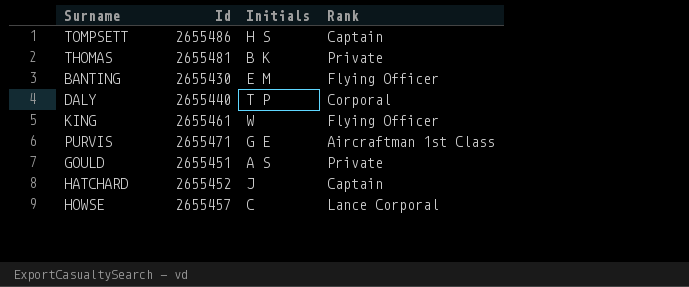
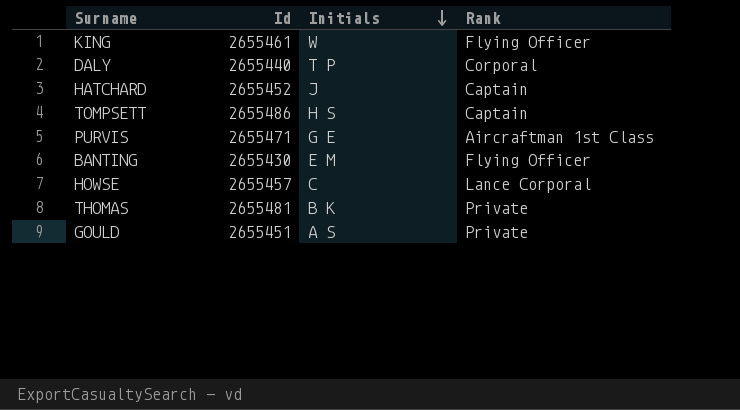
row order: none -> Initials descending

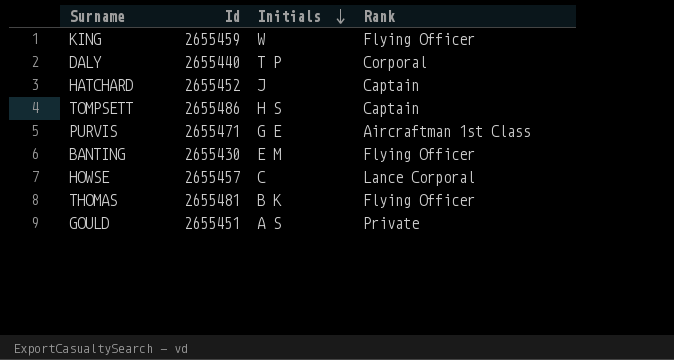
KING | Id: 2655461 -> 2655459
THOMAS | Rank: Private -> Flying Officer

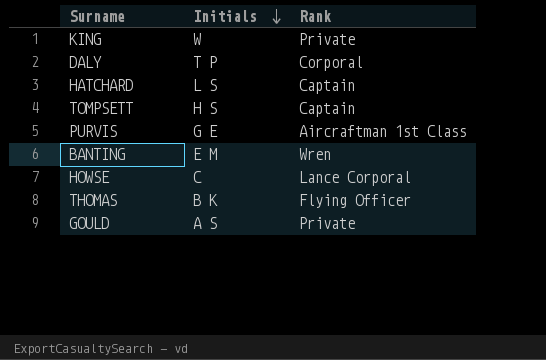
column Id | position: 2 -> none
KING | Rank: Flying Officer -> Private
HATCHARD | Initials: J -> L S
BANTING | Rank: Flying Officer -> Wren

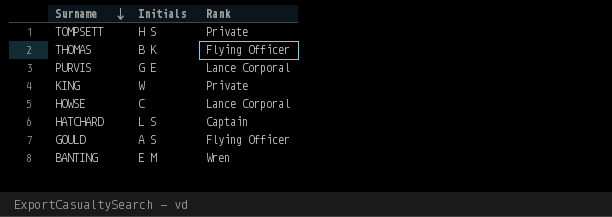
row order: Initials descending -> Surname descending
row DALY: T P | Corporal -> none
TOMPSETT | Rank: Captain -> Private
PURVIS | Rank: Aircraftman 1st Class -> Lance Corporal
GOULD | Rank: Private -> Flying Officer

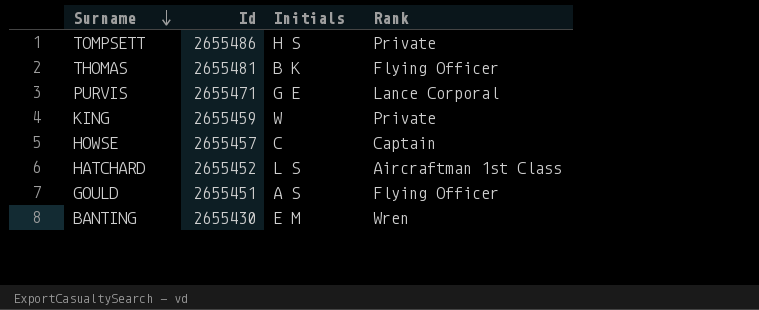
column Id | position: none -> 2
HOWSE | Rank: Lance Corporal -> Captain
HATCHARD | Rank: Captain -> Aircraftman 1st Class

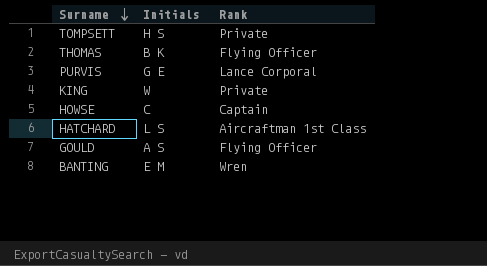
column Id | position: 2 -> none

